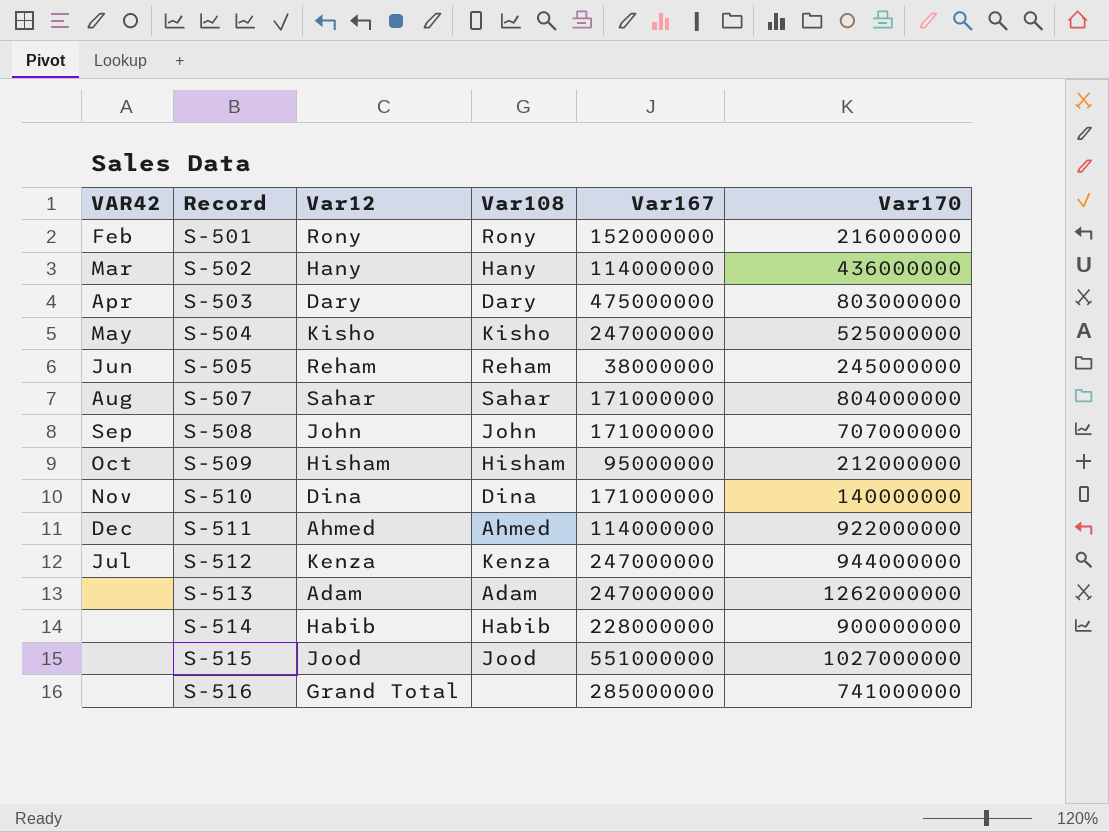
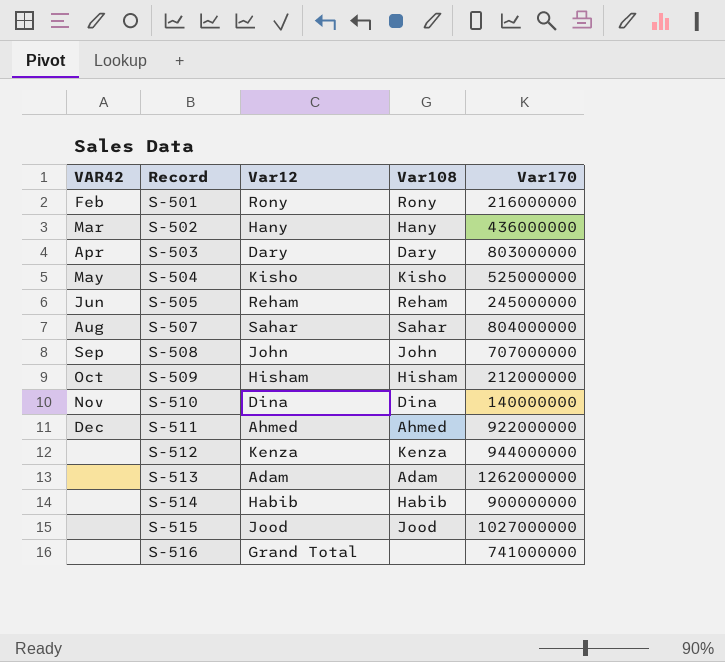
column Var167 | position: 5 -> none
S-512 | VAR42: Jul -> none

